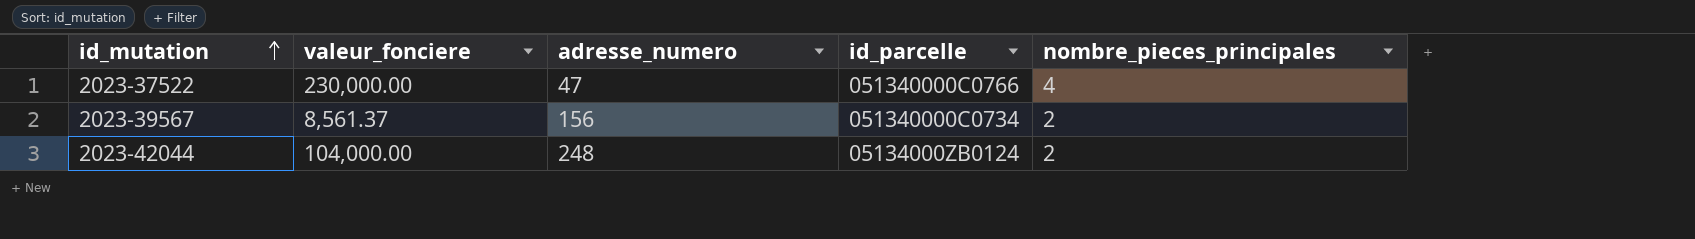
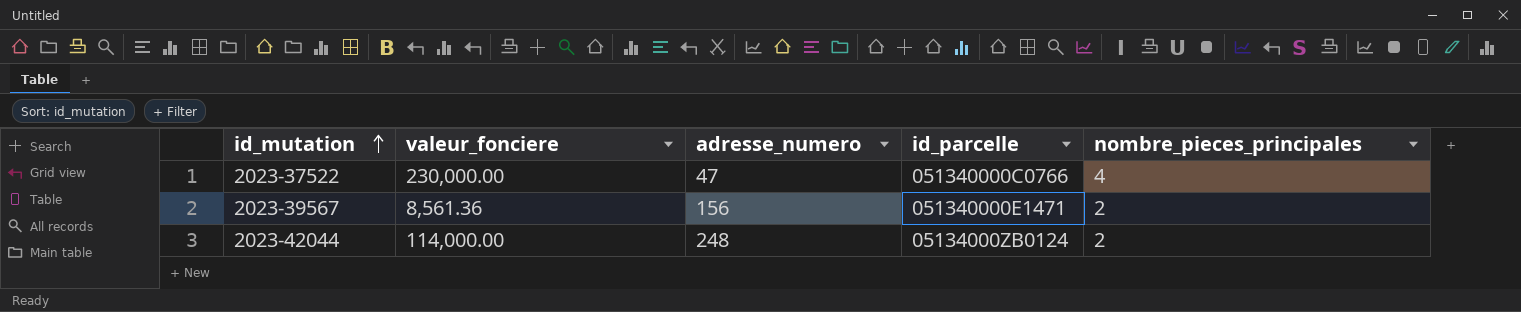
2023-39567 | valeur_fonciere: 8,561.37 -> 8,561.36
2023-39567 | id_parcelle: 051340000C0734 -> 051340000E1471
2023-42044 | valeur_fonciere: 104,000.00 -> 114,000.00

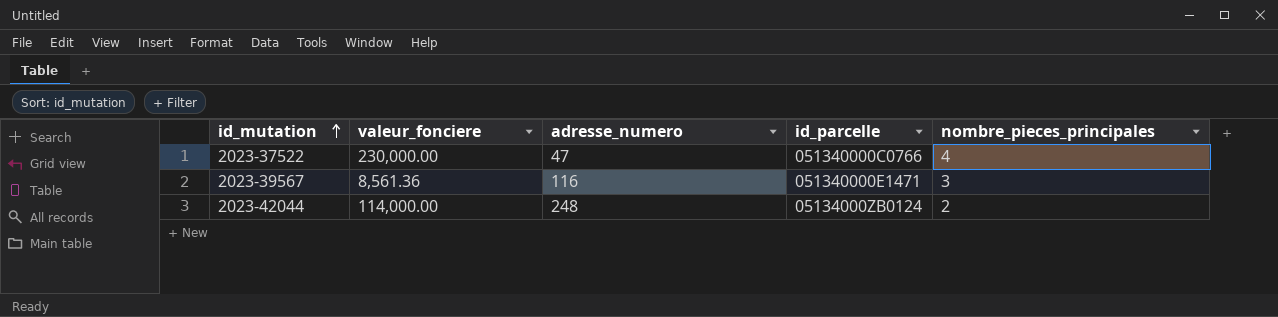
2023-39567 | adresse_numero: 156 -> 116
2023-39567 | nombre_pieces_principales: 2 -> 3

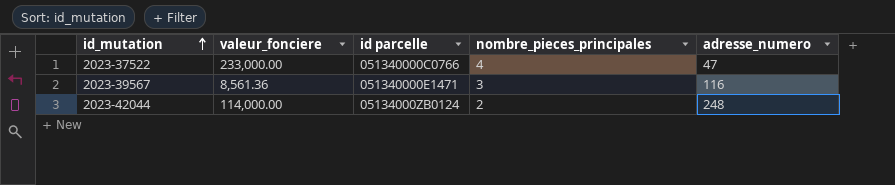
column name: id_parcelle -> id parcelle
column adresse_numero | position: 3 -> 5
2023-37522 | valeur_fonciere: 230,000.00 -> 233,000.00

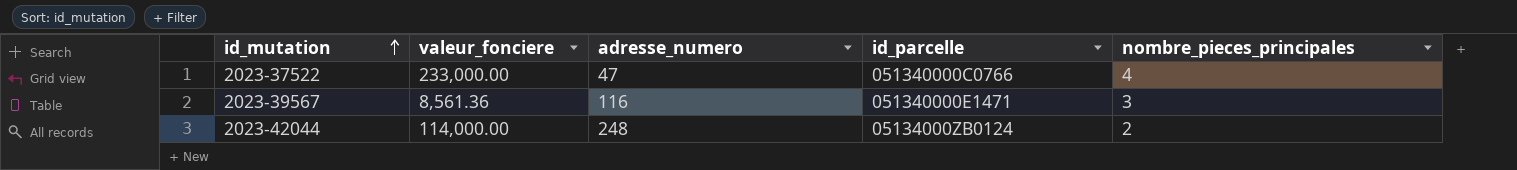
column adresse_numero | position: 5 -> 3
column name: id parcelle -> id_parcelle

